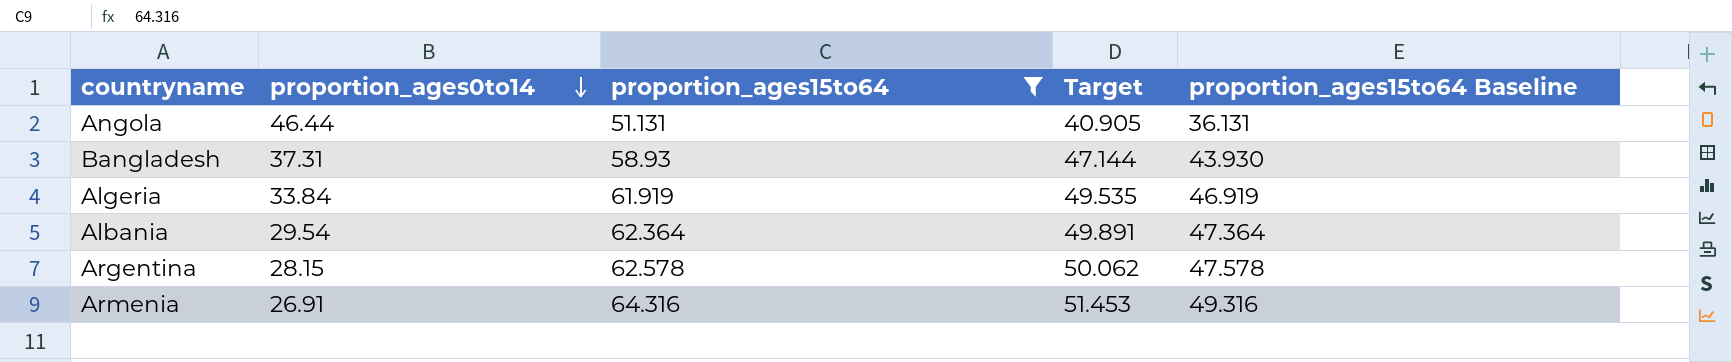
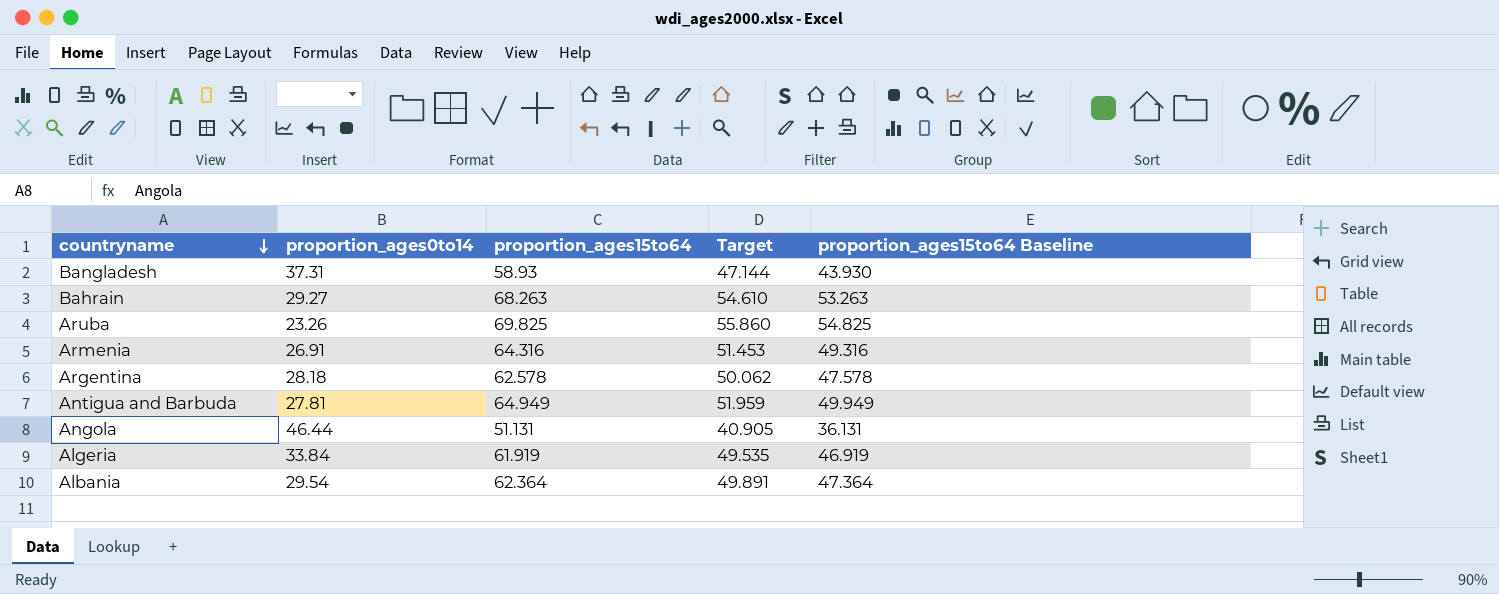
filter: proportion_ages15to64 <= 64.316 -> none
row order: proportion_ages0to14 descending -> countryname descending
Argentina | proportion_ages0to14: 28.15 -> 28.18

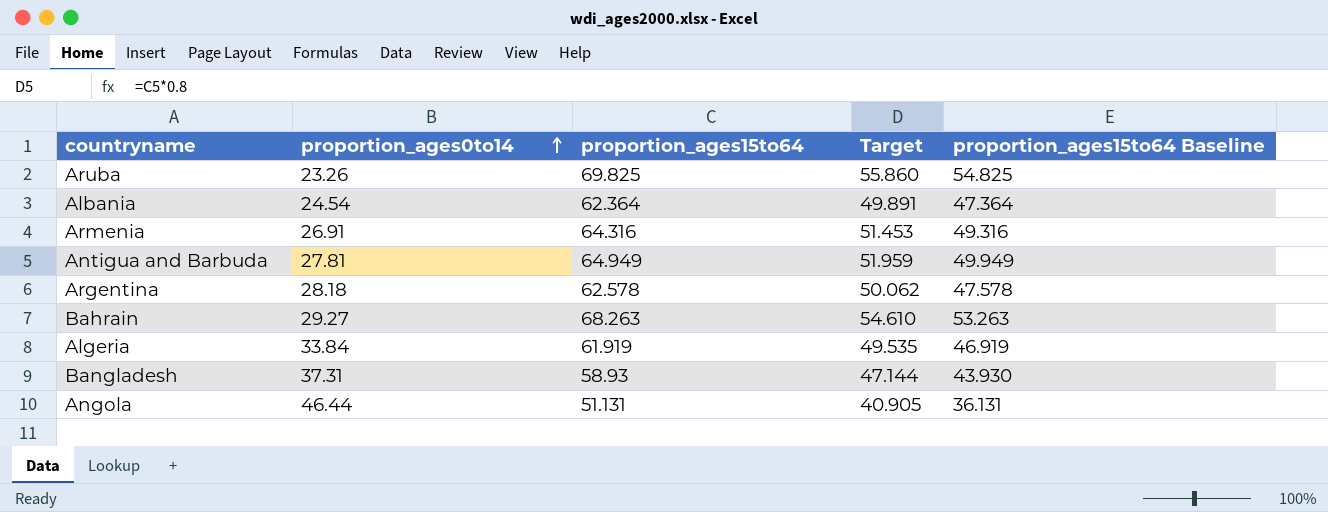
row order: countryname descending -> proportion_ages0to14 ascending
Albania | proportion_ages0to14: 29.54 -> 24.54

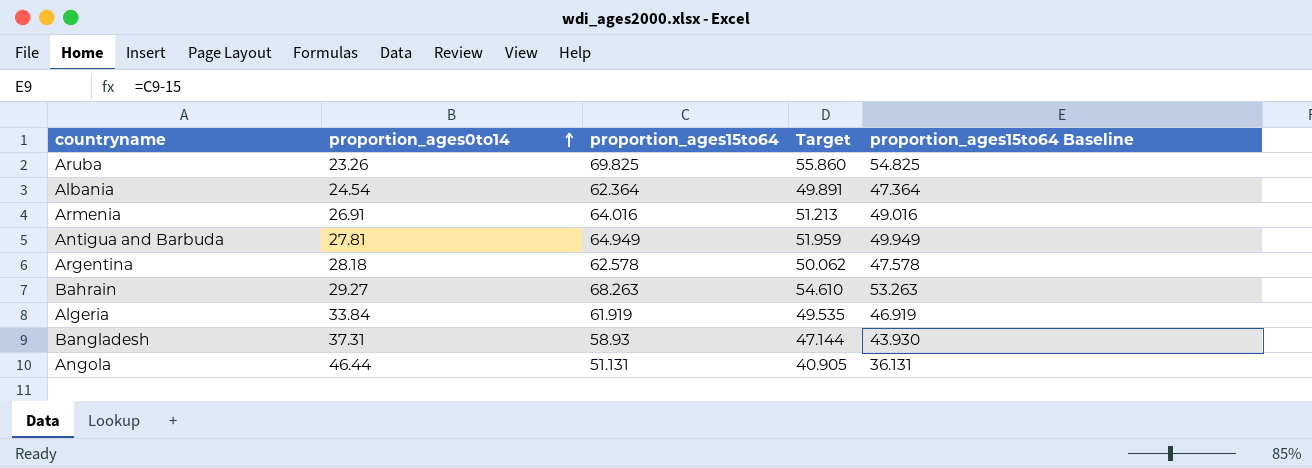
Armenia | proportion_ages15to64: 64.316 -> 64.016
Armenia | Target: 51.453 -> 51.213
Armenia | proportion_ages15to64 Baseline: 49.316 -> 49.016

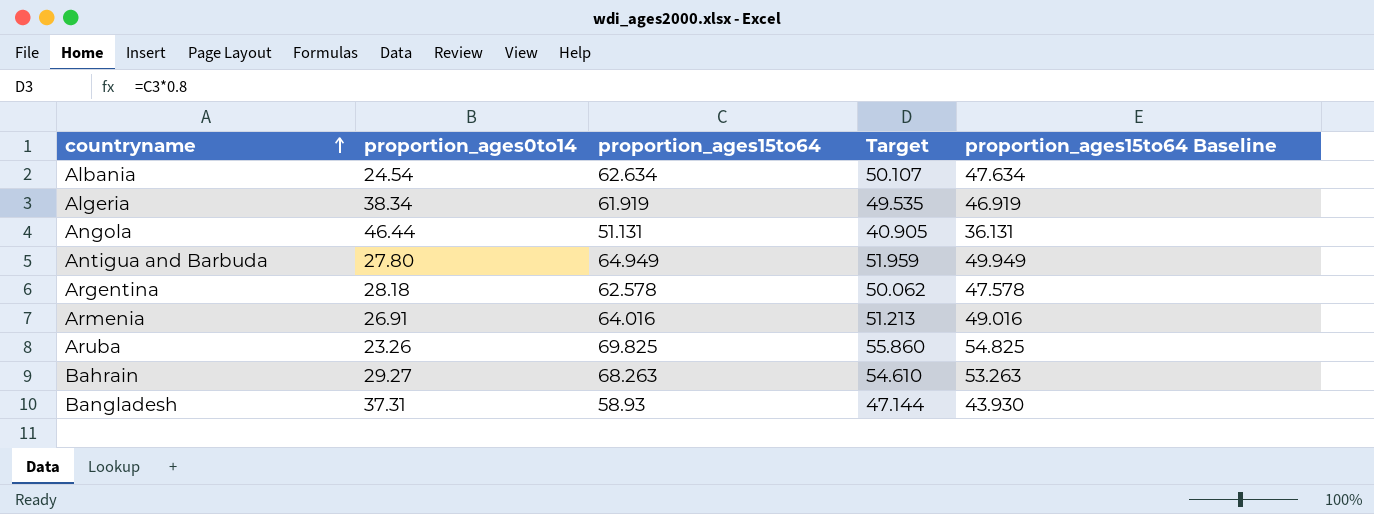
row order: proportion_ages0to14 ascending -> countryname ascending
Albania | proportion_ages15to64: 62.364 -> 62.634
Albania | Target: 49.891 -> 50.107
Albania | proportion_ages15to64 Baseline: 47.364 -> 47.634
Algeria | proportion_ages0to14: 33.84 -> 38.34
Antigua and Barbuda | proportion_ages0to14: 27.81 -> 27.80

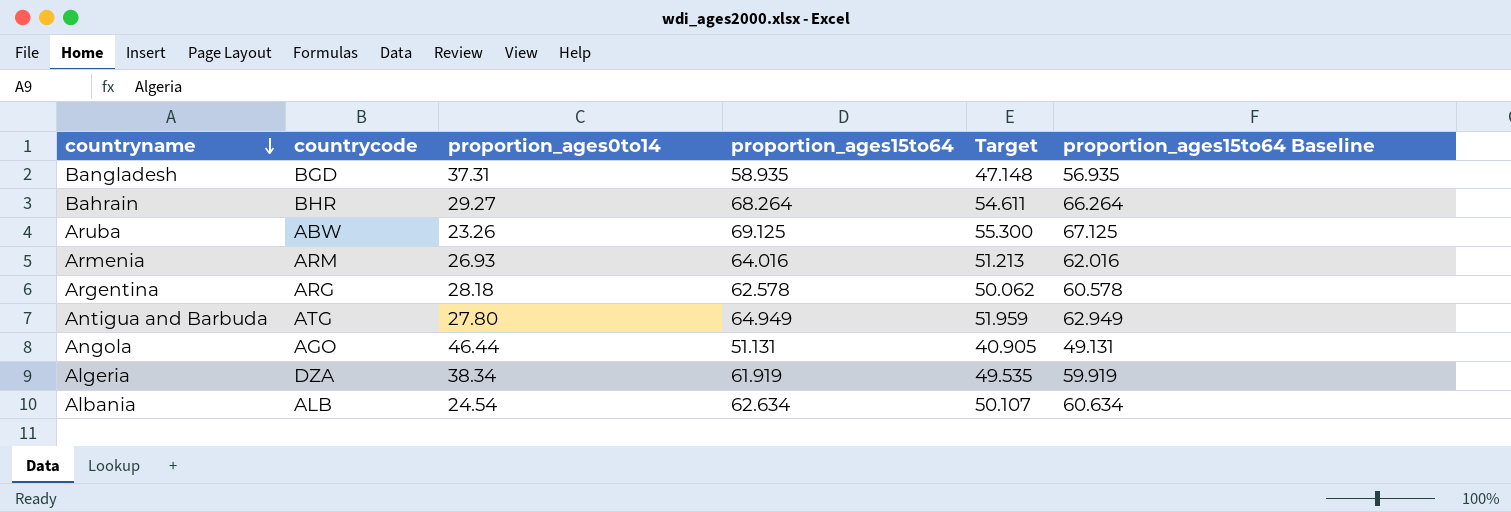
row order: countryname ascending -> countryname descending
column countrycode | position: none -> 2
column proportion_ages15to64 Baseline | formula: [proportion_ages15to64] - 15 -> [proportion_ages15to64] - 2
Bangladesh | proportion_ages15to64: 58.93 -> 58.935
Bangladesh | Target: 47.144 -> 47.148
Bahrain | proportion_ages15to64: 68.263 -> 68.264
Bahrain | Target: 54.610 -> 54.611
Aruba | proportion_ages15to64: 69.825 -> 69.125
Aruba | Target: 55.860 -> 55.300
Armenia | proportion_ages0to14: 26.91 -> 26.93

